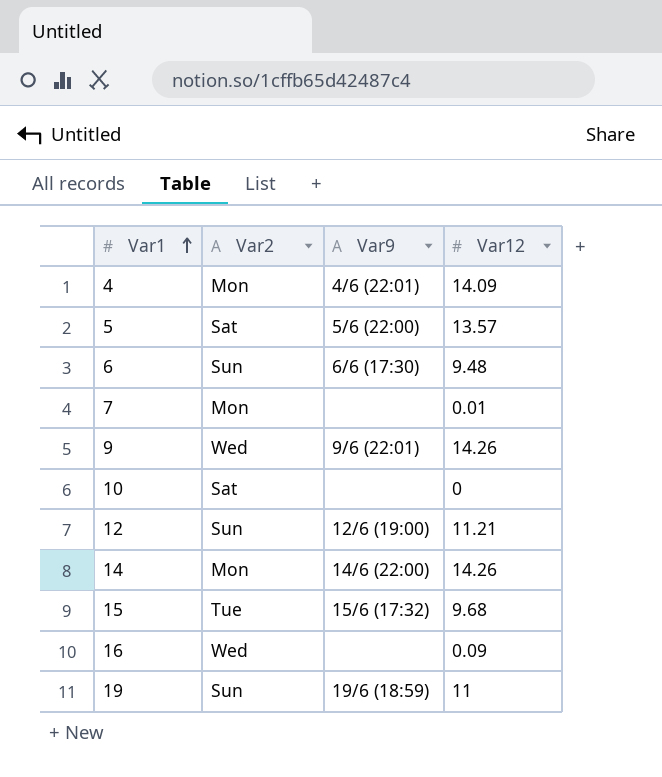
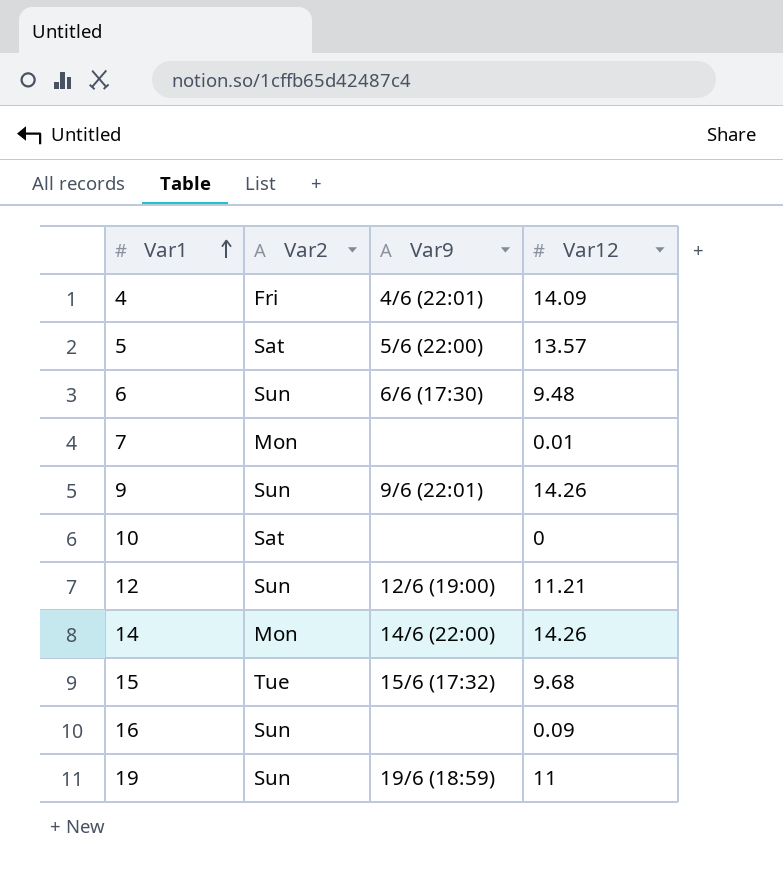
4 | Var2: Mon -> Fri
9 | Var2: Wed -> Sun
16 | Var2: Wed -> Sun

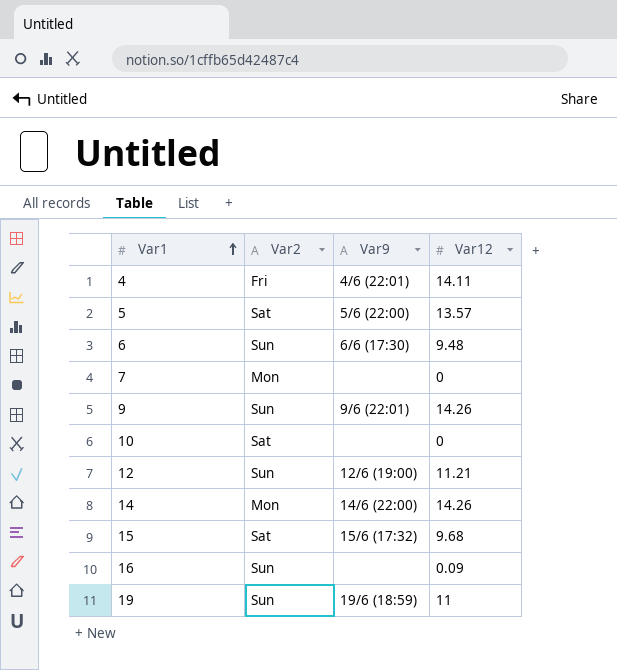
4 | Var12: 14.09 -> 14.11
7 | Var12: 0.01 -> 0
15 | Var2: Tue -> Sat

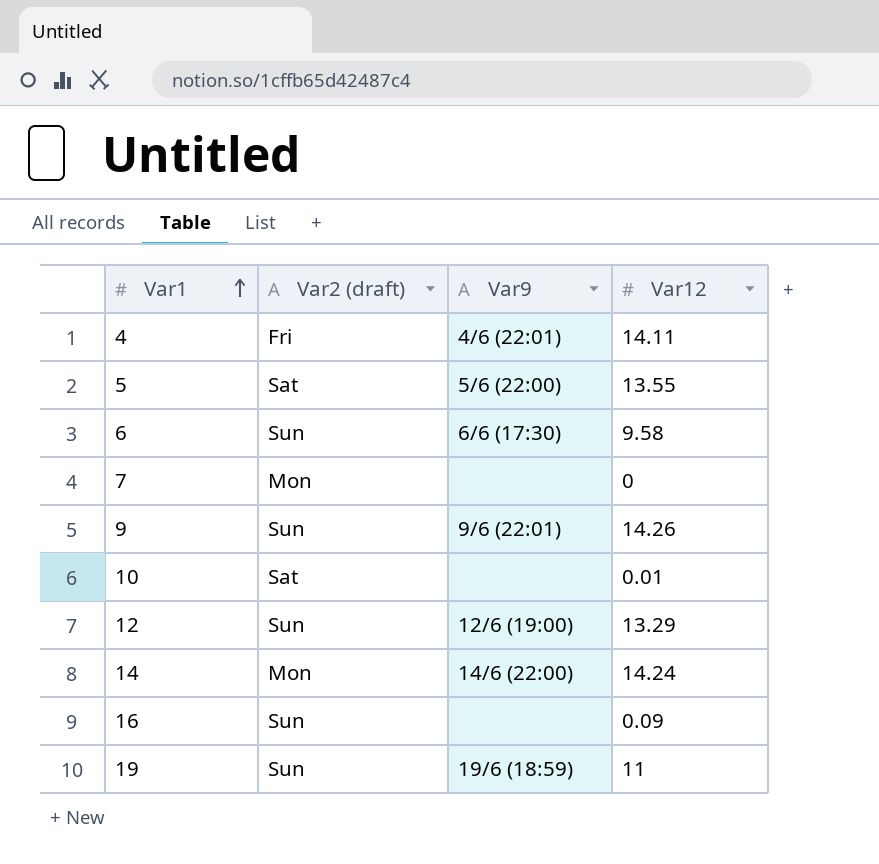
column name: Var2 -> Var2 (draft)
row 15: Sat | 15/6 (17:32) | 9.68 -> none
5 | Var12: 13.57 -> 13.55
6 | Var12: 9.48 -> 9.58
10 | Var12: 0 -> 0.01
12 | Var12: 11.21 -> 13.29
14 | Var12: 14.26 -> 14.24

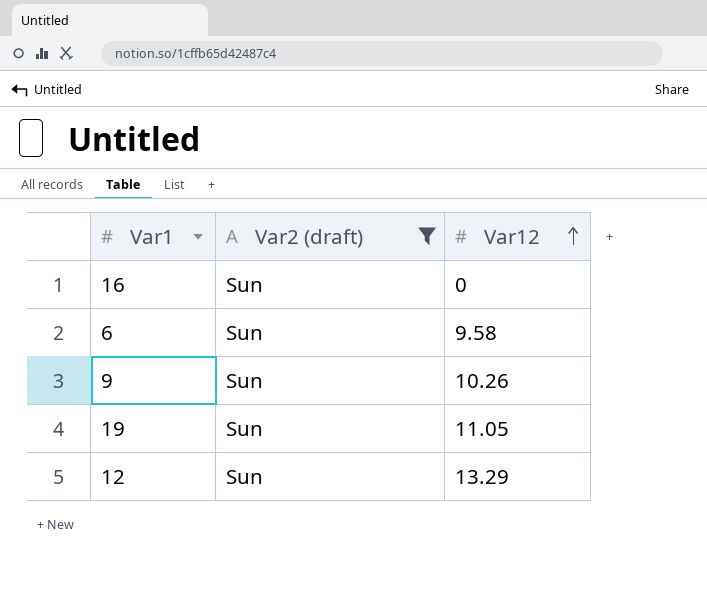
filter: none -> Var2 (draft) = Sun
row order: Var1 ascending -> Var12 ascending
column Var9 | position: 3 -> none
16 | Var12: 0.09 -> 0
9 | Var12: 14.26 -> 10.26
19 | Var12: 11 -> 11.05

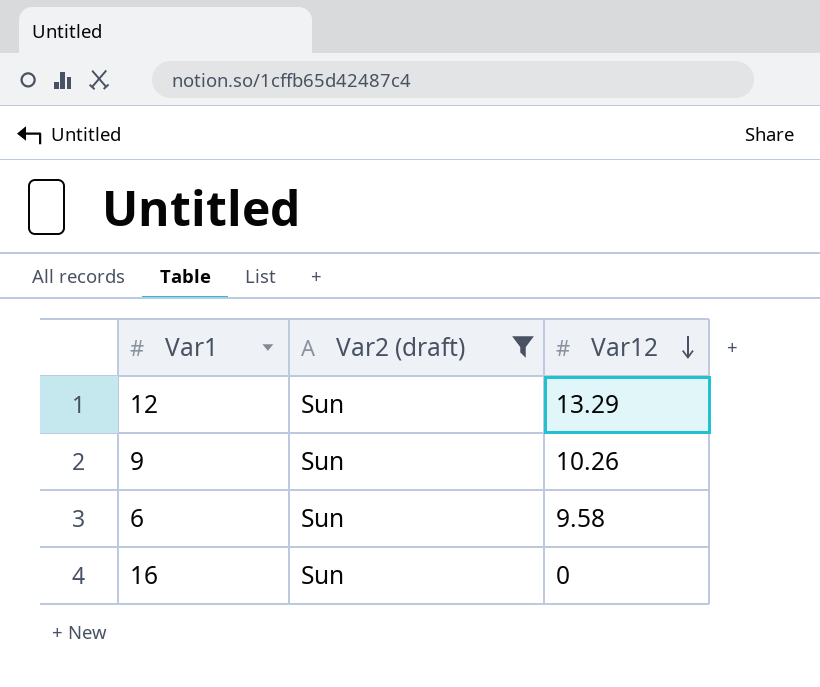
row order: Var12 ascending -> Var12 descending
row 19: Sun | 11.05 -> none

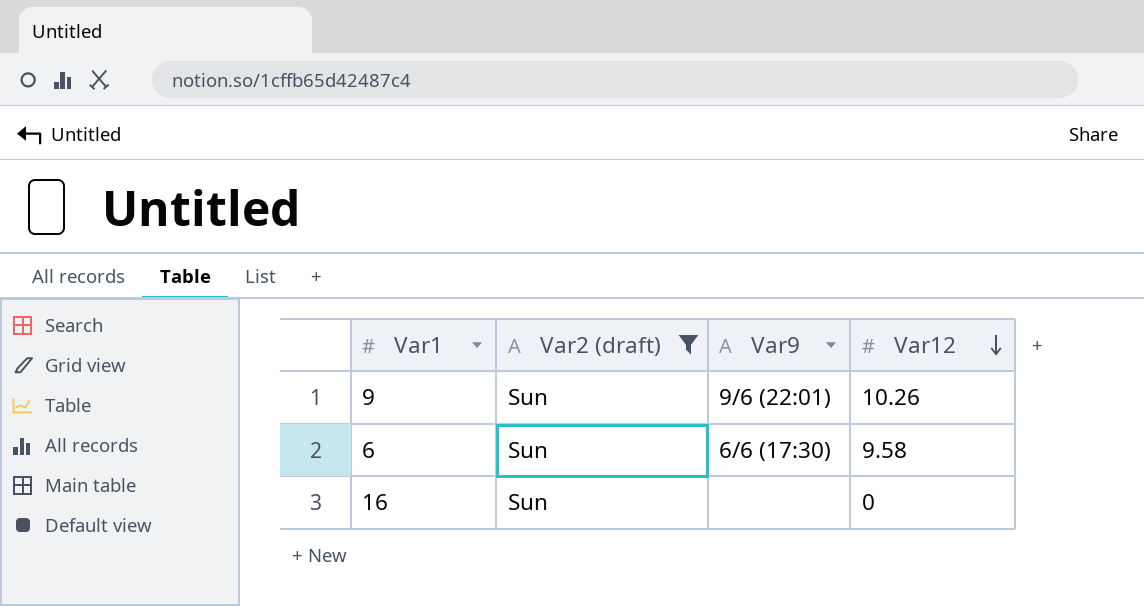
column Var9 | position: none -> 3
row 12: Sun | 13.29 -> none

